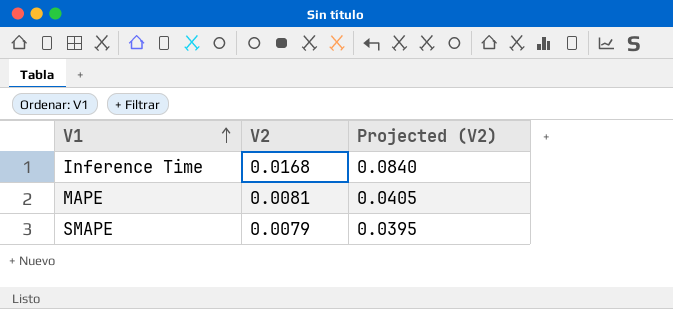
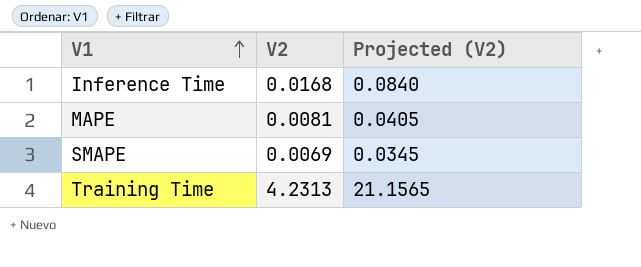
SMAPE | V2: 0.0079 -> 0.0069
SMAPE | Projected (V2): 0.0395 -> 0.0345
row Training Time: none -> 4.2313 | 21.1565

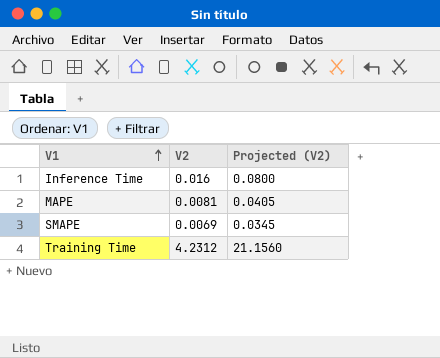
Inference Time | V2: 0.0168 -> 0.016
Inference Time | Projected (V2): 0.0840 -> 0.0800
Training Time | V2: 4.2313 -> 4.2312
Training Time | Projected (V2): 21.1565 -> 21.1560

